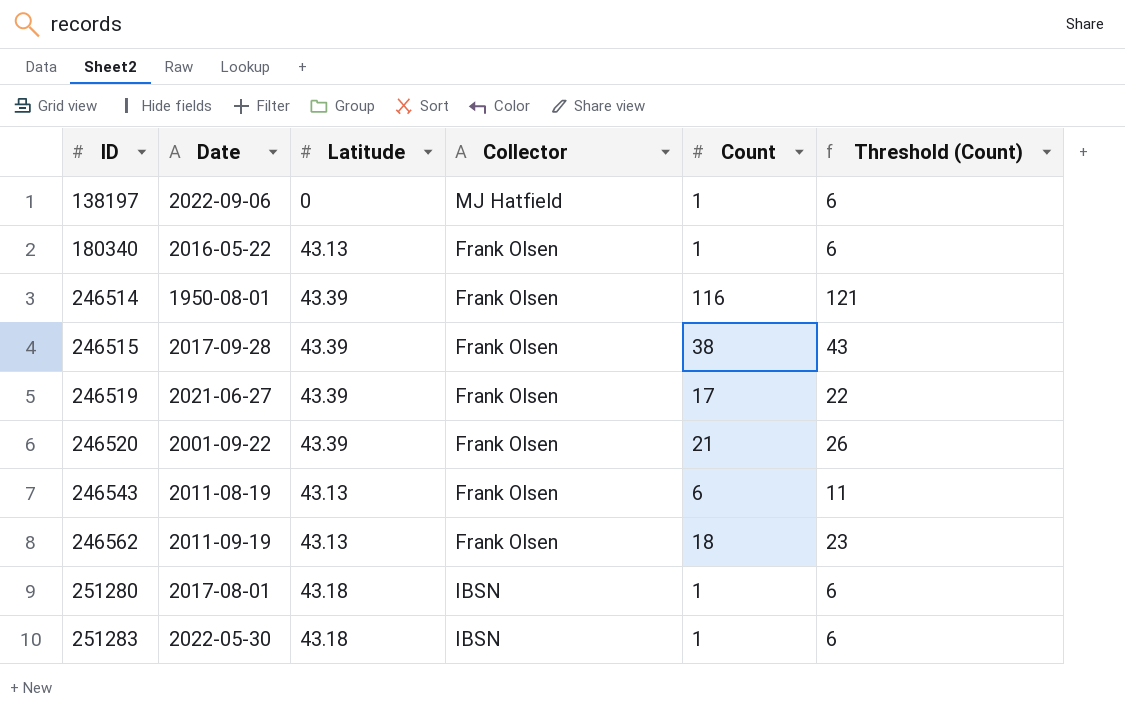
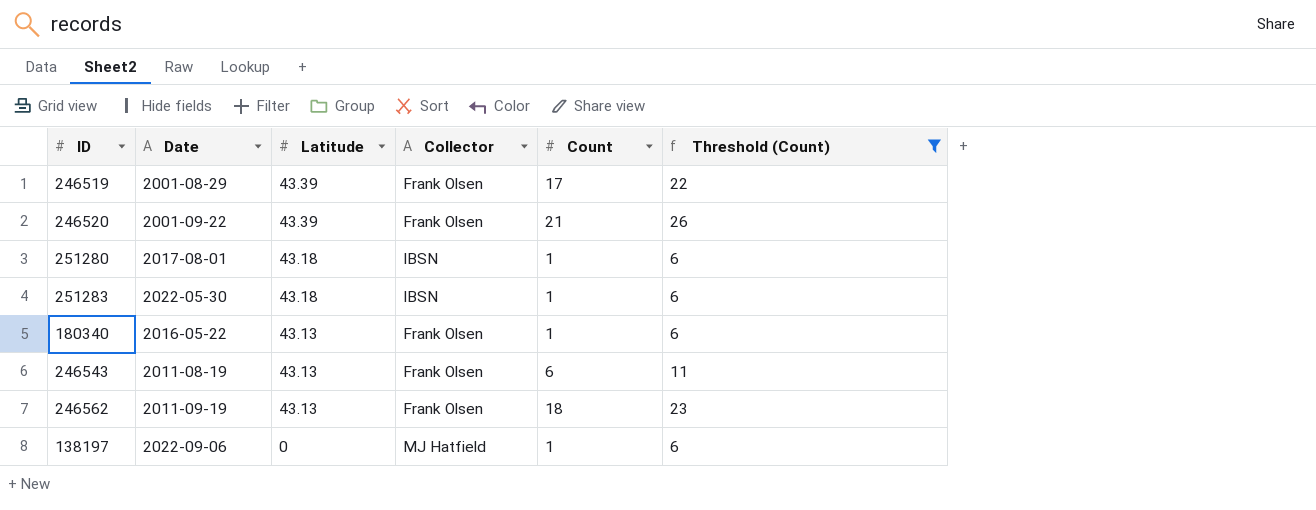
filter: none -> Threshold (Count) <= 26
row order: ID ascending -> Latitude descending
246519 | Date: 2021-06-27 -> 2001-08-29

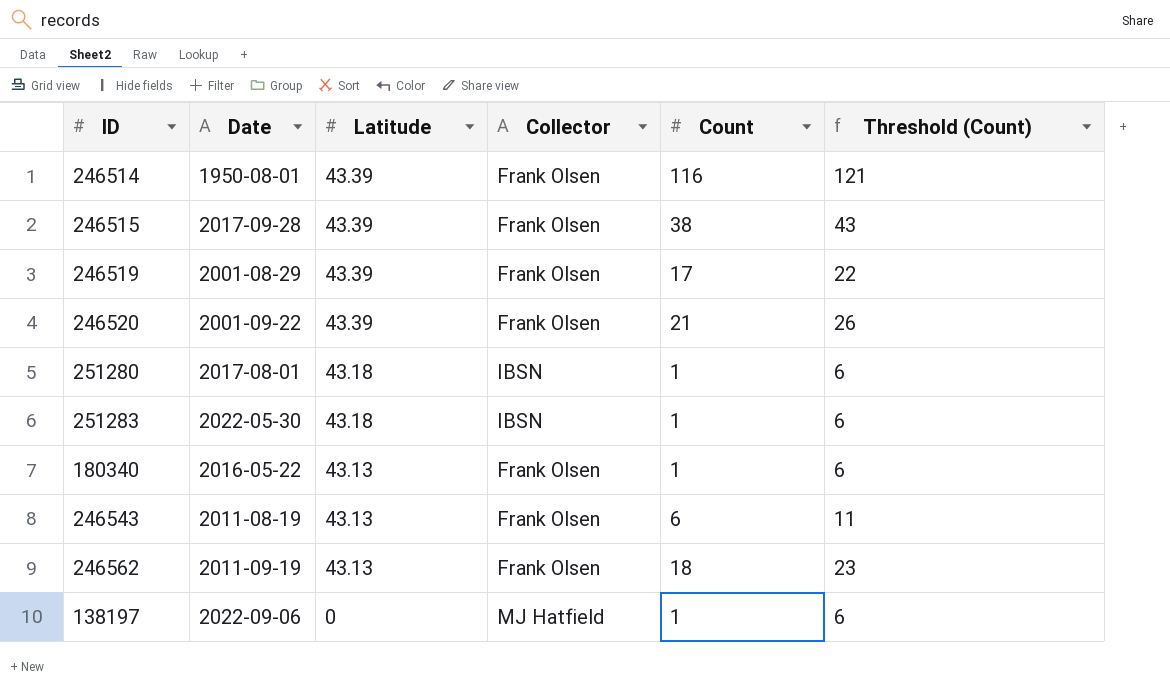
filter: Threshold (Count) <= 26 -> none

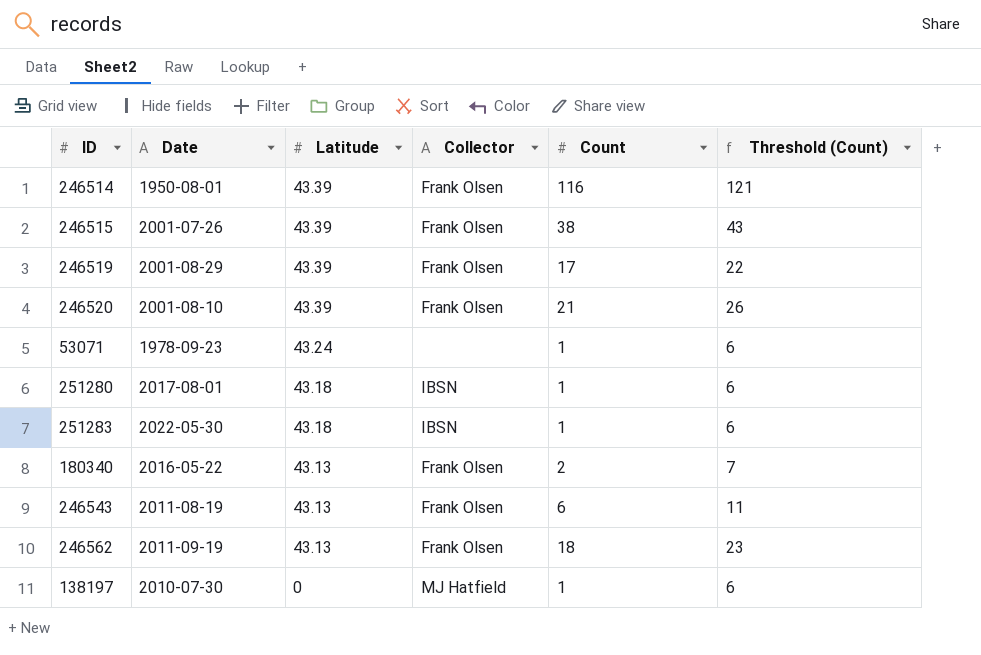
246515 | Date: 2017-09-28 -> 2001-07-26
246520 | Date: 2001-09-22 -> 2001-08-10
row 53071: none -> 1978-09-23 | 43.24 | none | 1 | 6
180340 | Count: 1 -> 2
180340 | Threshold (Count): 6 -> 7
138197 | Date: 2022-09-06 -> 2010-07-30

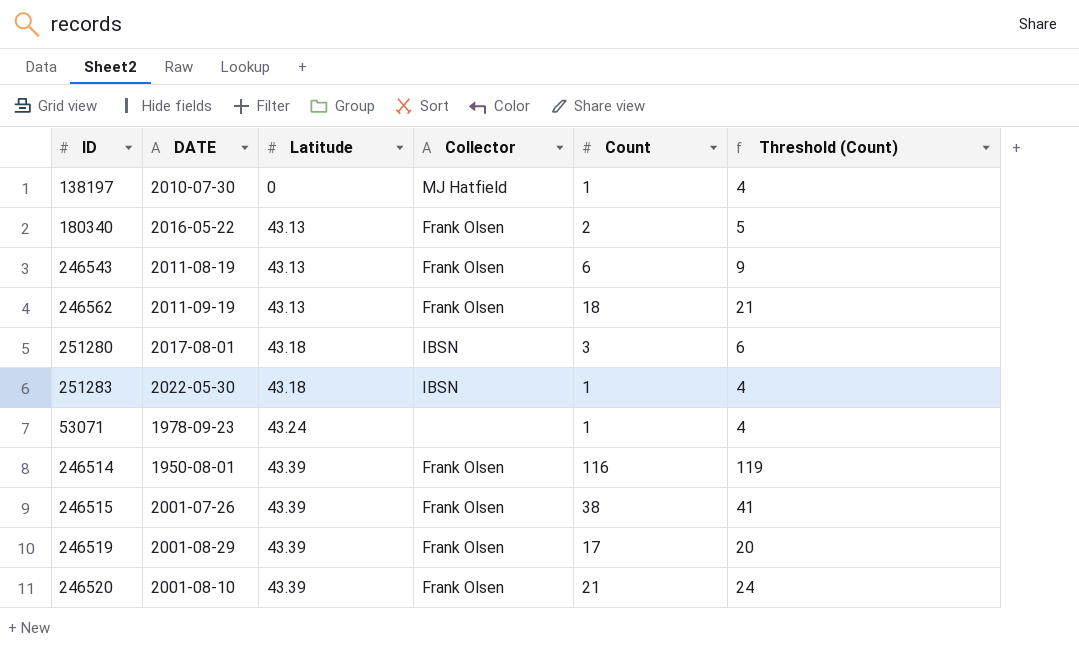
row order: Latitude descending -> Latitude ascending
column name: Date -> DATE
column Threshold (Count) | formula: [Count] + 5 -> [Count] + 3
251280 | Count: 1 -> 3

